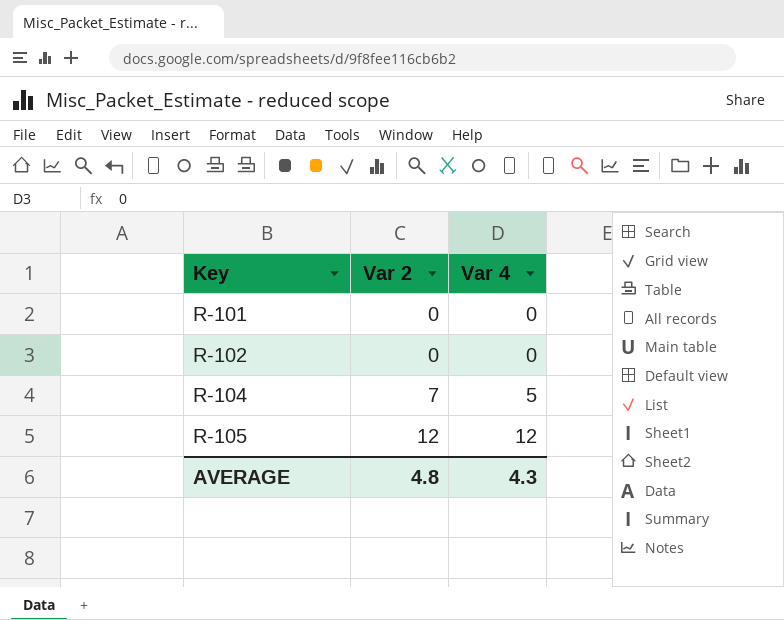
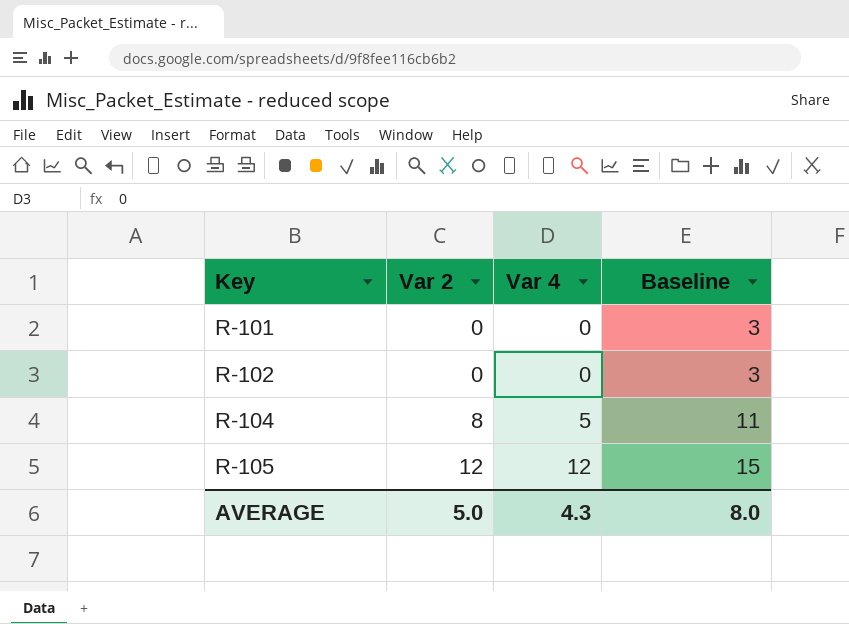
column Baseline | formula: none -> [Var 2] + 3
R-104 | Var 2: 7 -> 8
AVERAGE | Var 2: 4.8 -> 5.0

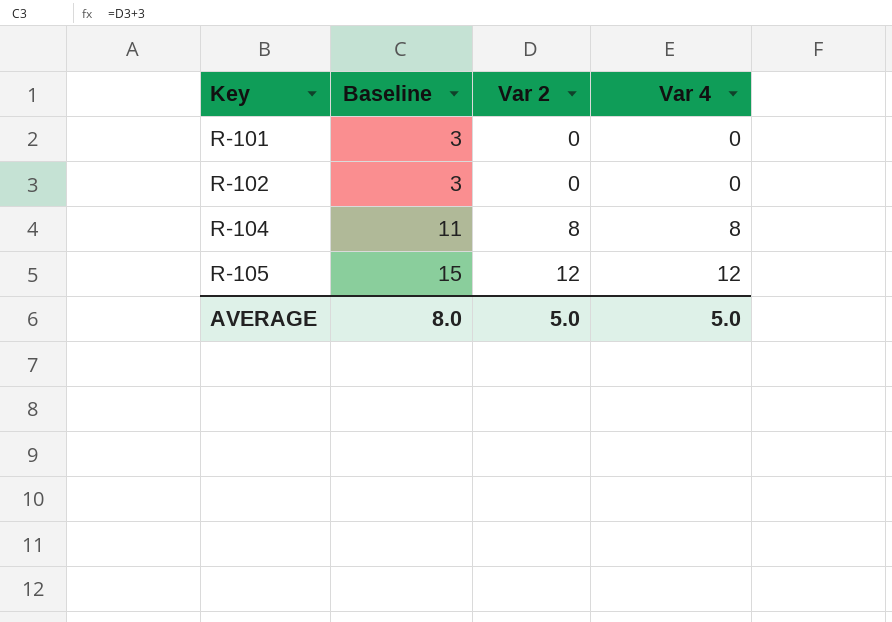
column Baseline | position: 4 -> 2
R-104 | Var 4: 5 -> 8
AVERAGE | Var 4: 4.3 -> 5.0

